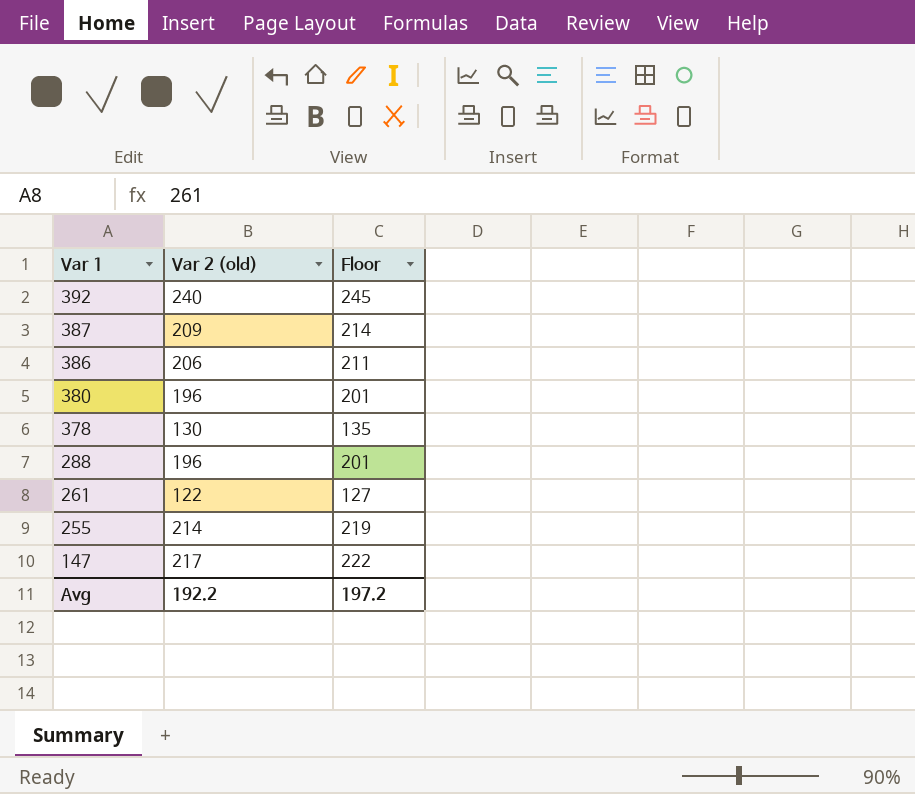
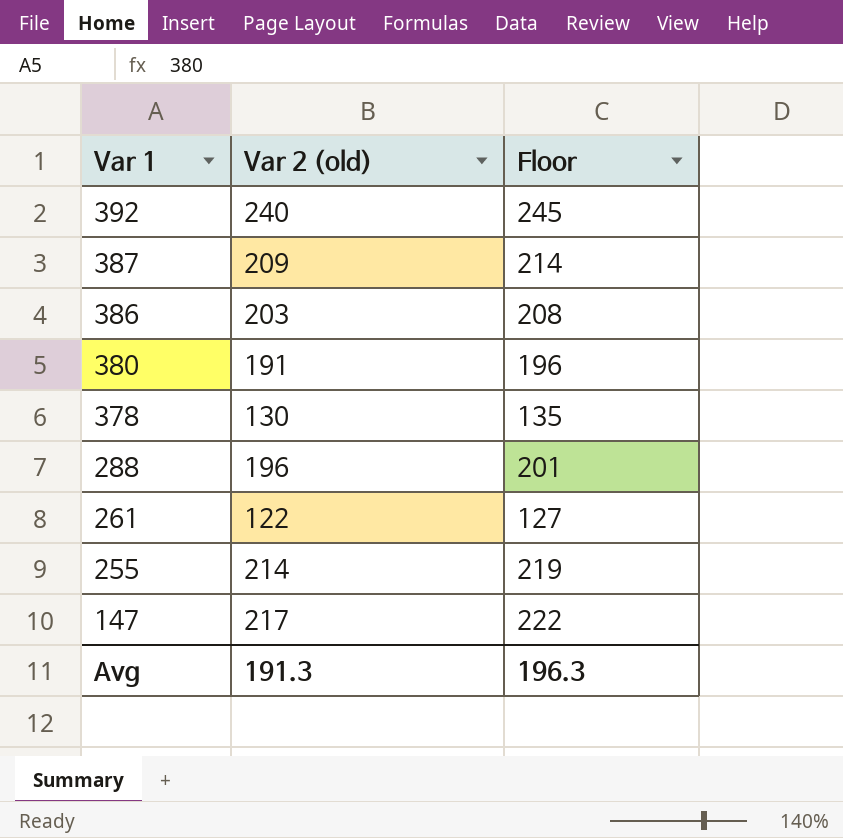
386 | Var 2 (old): 206 -> 203
386 | Floor: 211 -> 208
380 | Var 2 (old): 196 -> 191
380 | Floor: 201 -> 196
Avg | Var 2 (old): 192.2 -> 191.3
Avg | Floor: 197.2 -> 196.3

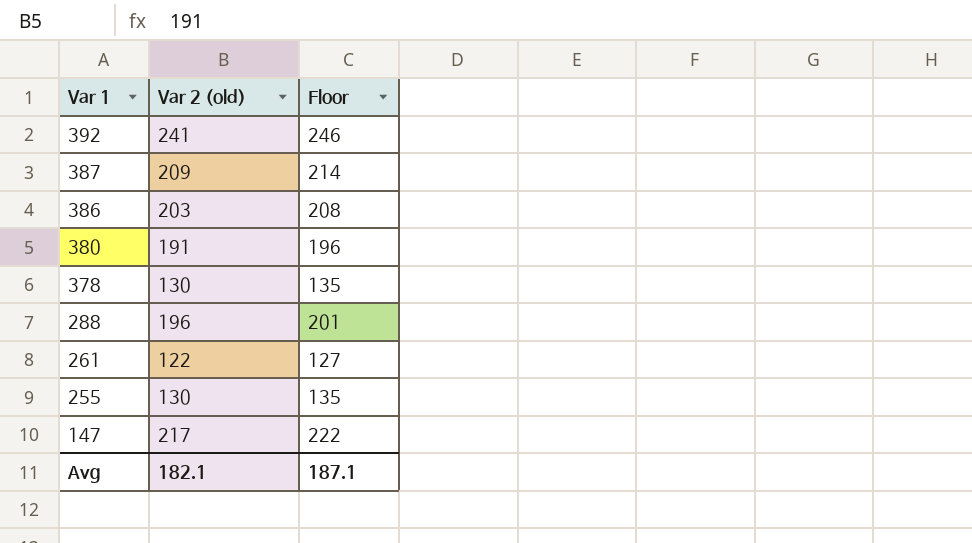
392 | Var 2 (old): 240 -> 241
392 | Floor: 245 -> 246
255 | Var 2 (old): 214 -> 130
255 | Floor: 219 -> 135
Avg | Var 2 (old): 191.3 -> 182.1
Avg | Floor: 196.3 -> 187.1

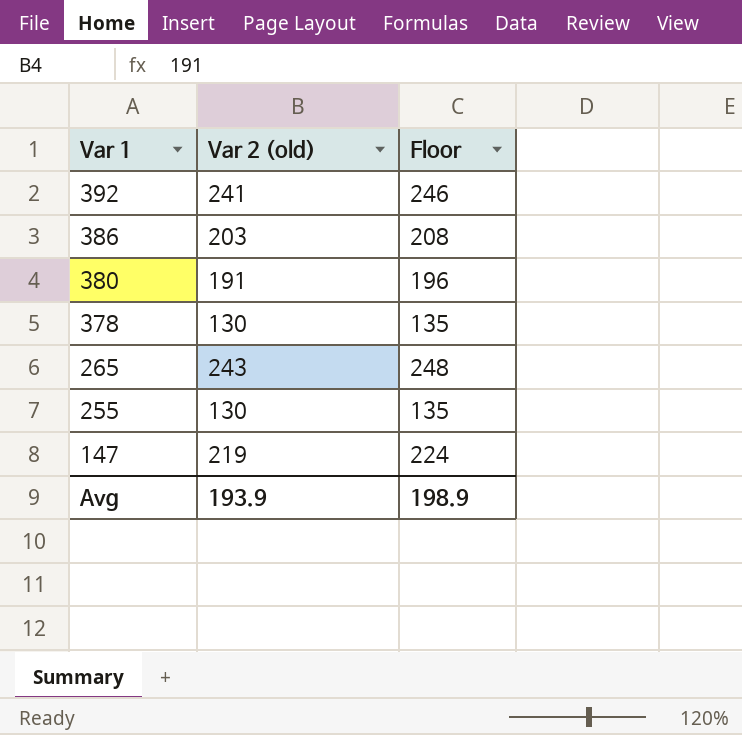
row 387: 209 | 214 -> none
row 288: 196 | 201 -> none
row 261: 122 | 127 -> none
row 265: none -> 243 | 248
147 | Var 2 (old): 217 -> 219
147 | Floor: 222 -> 224
Avg | Var 2 (old): 182.1 -> 193.9
Avg | Floor: 187.1 -> 198.9

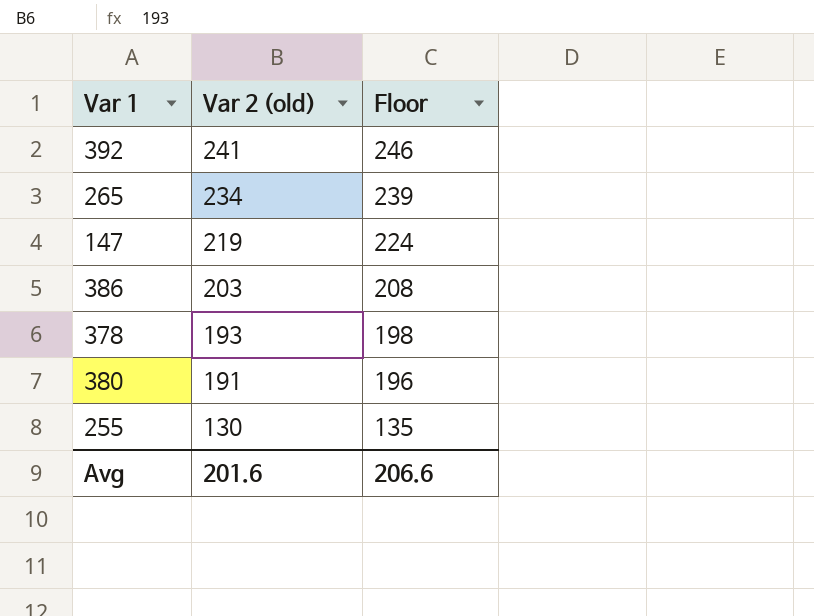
row order: Var 1 descending -> Var 2 (old) descending
265 | Var 2 (old): 243 -> 234
265 | Floor: 248 -> 239
378 | Var 2 (old): 130 -> 193
378 | Floor: 135 -> 198
Avg | Var 2 (old): 193.9 -> 201.6
Avg | Floor: 198.9 -> 206.6

